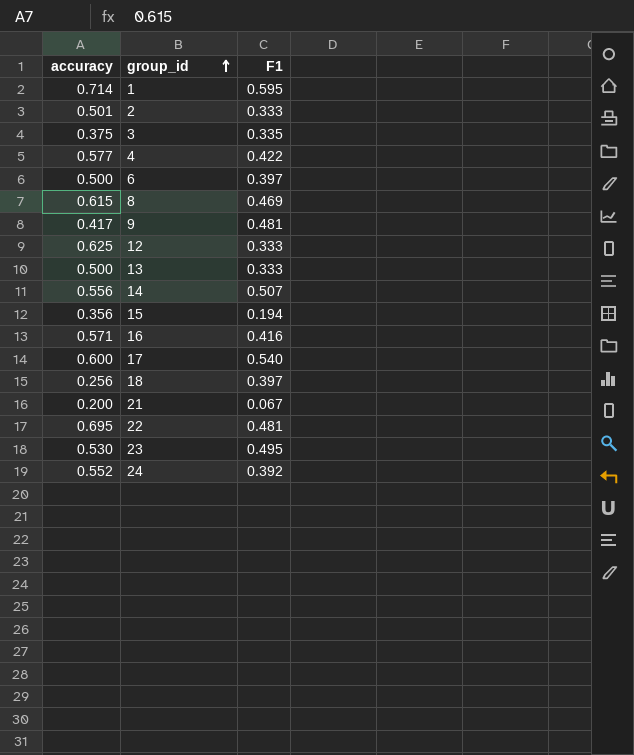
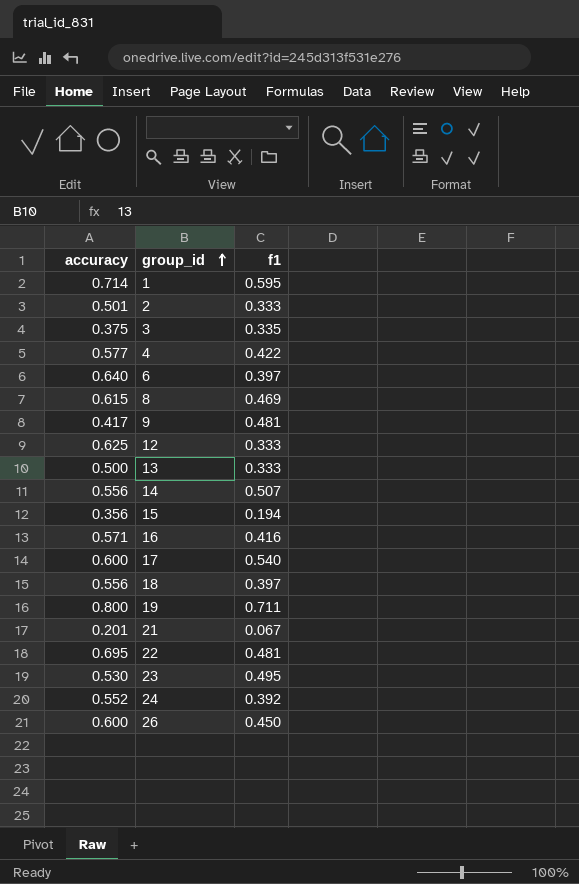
column name: F1 -> f1
6 | accuracy: 0.500 -> 0.640
18 | accuracy: 0.256 -> 0.556
row 19: none -> 0.800 | 0.711
21 | accuracy: 0.200 -> 0.201
row 26: none -> 0.600 | 0.450

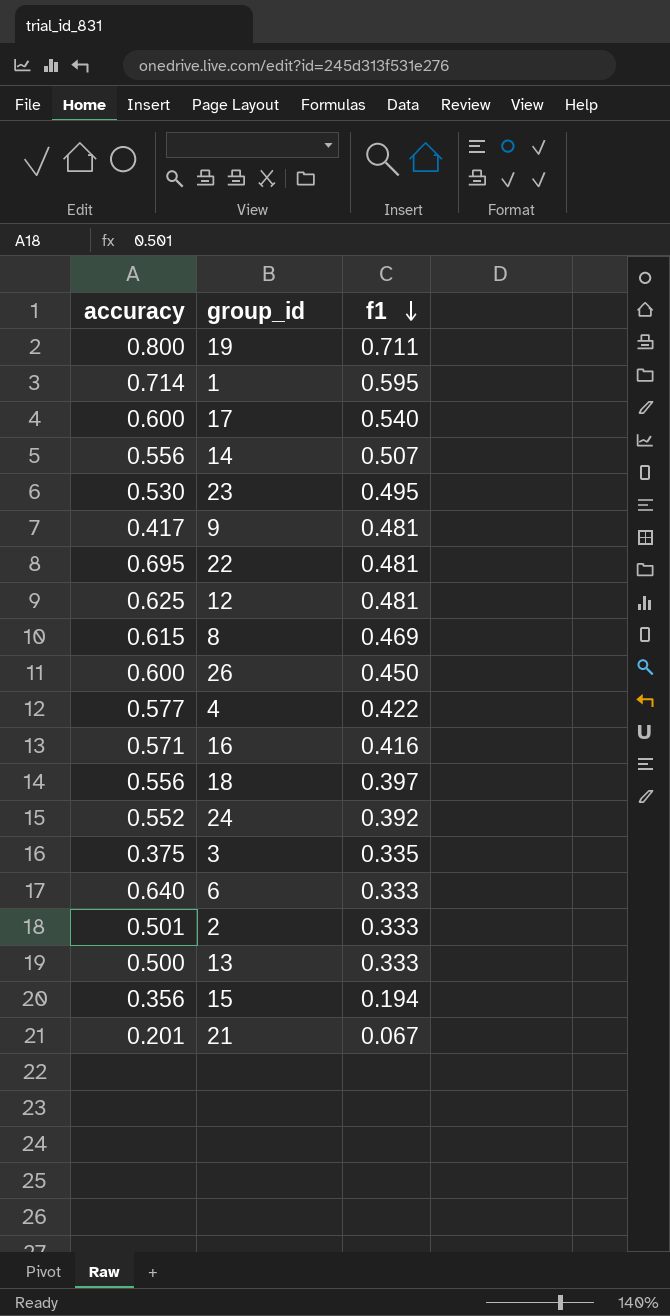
row order: group_id ascending -> f1 descending
12 | f1: 0.333 -> 0.481
6 | f1: 0.397 -> 0.333

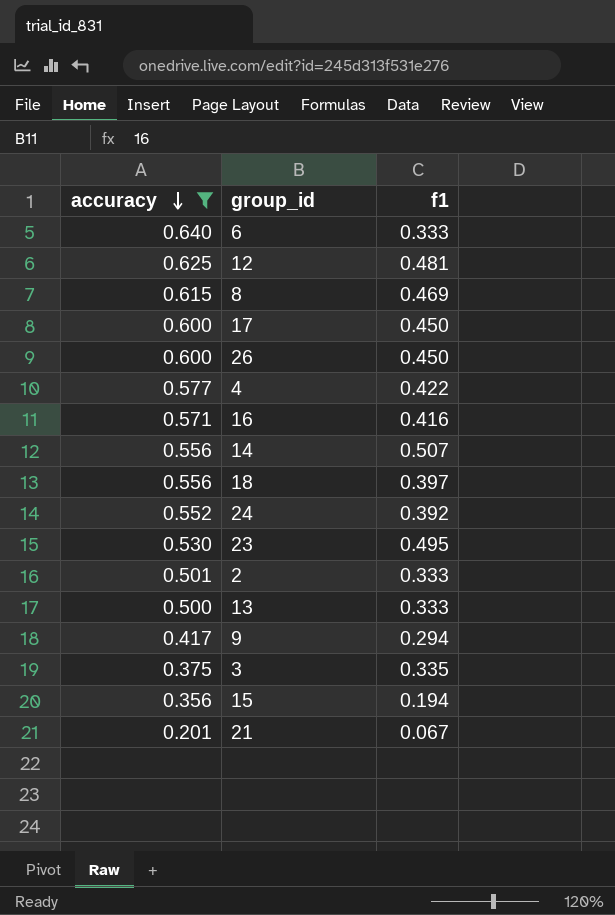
filter: none -> accuracy <= 0.640
row order: f1 descending -> accuracy descending
17 | f1: 0.540 -> 0.450
9 | f1: 0.481 -> 0.294

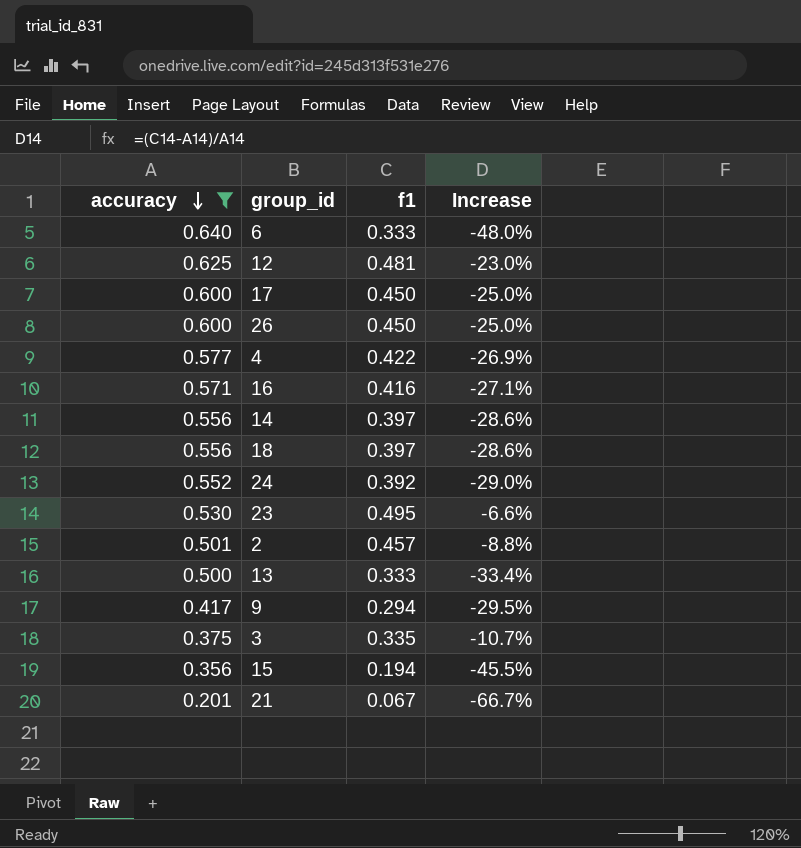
column Increase | formula: none -> ([f1] - [accuracy]) / [accuracy]
row 8: 0.615 | 0.469 -> none
14 | f1: 0.507 -> 0.397
2 | f1: 0.333 -> 0.457

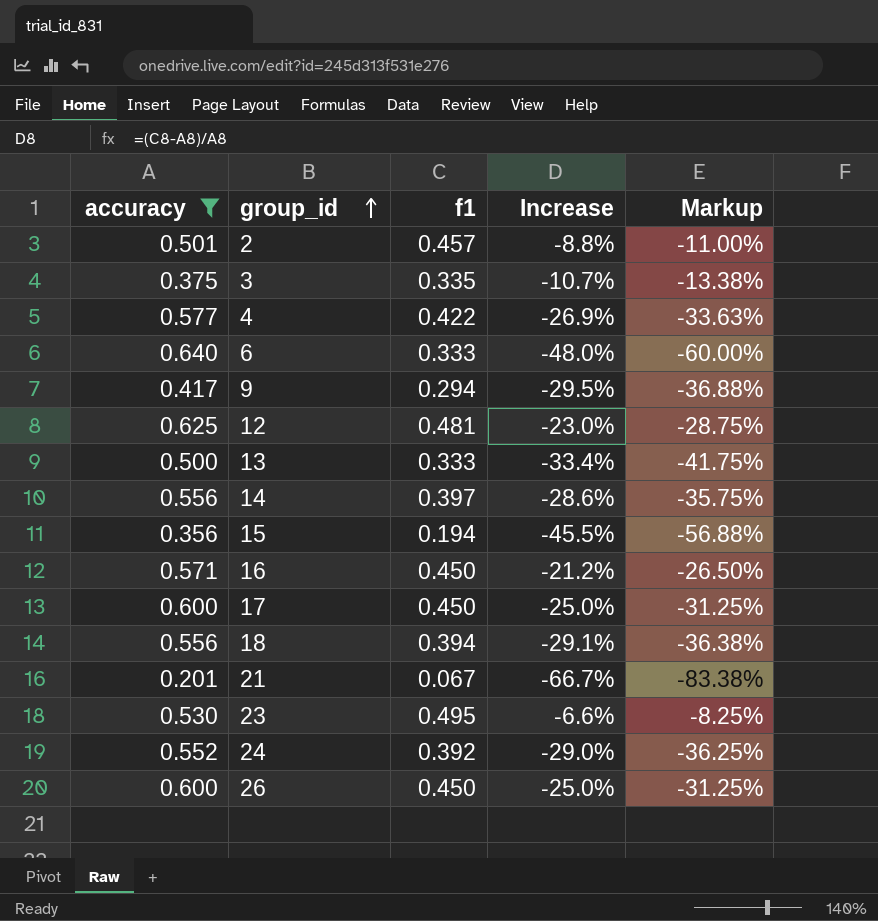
row order: accuracy descending -> group_id ascending
column Markup | formula: none -> [Increase] * 1.25
16 | f1: 0.416 -> 0.450
16 | Increase: -27.1% -> -21.2%
18 | f1: 0.397 -> 0.394
18 | Increase: -28.6% -> -29.1%

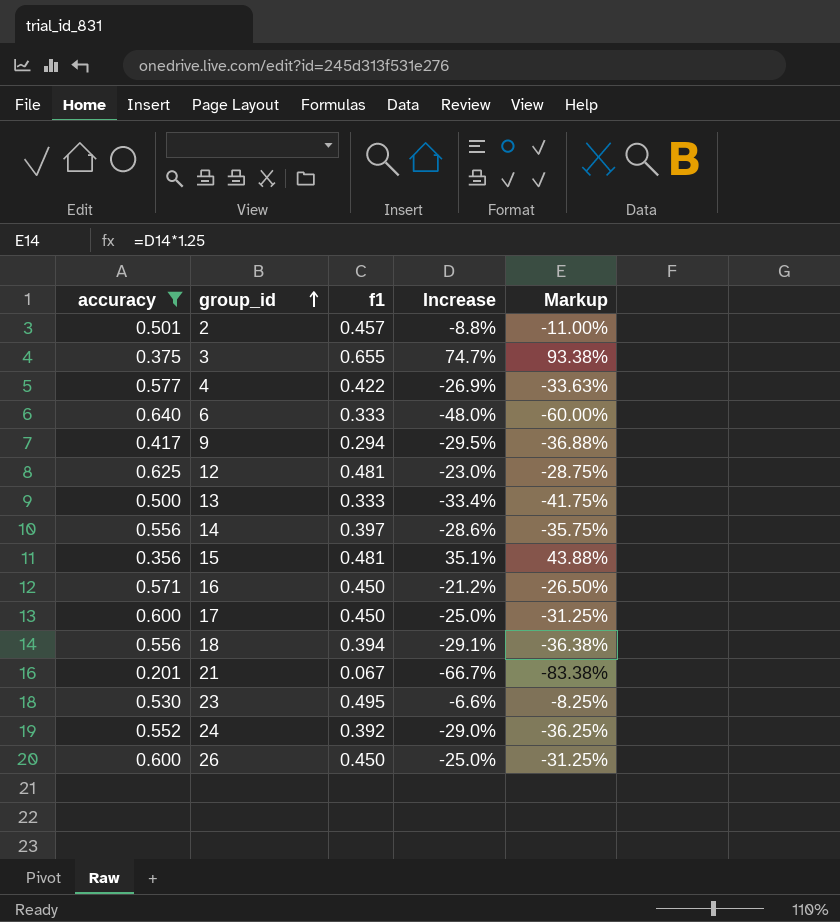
3 | f1: 0.335 -> 0.655
3 | Increase: -10.7% -> 74.7%
3 | Markup: -13.38% -> 93.38%
15 | f1: 0.194 -> 0.481
15 | Increase: -45.5% -> 35.1%
15 | Markup: -56.88% -> 43.88%

